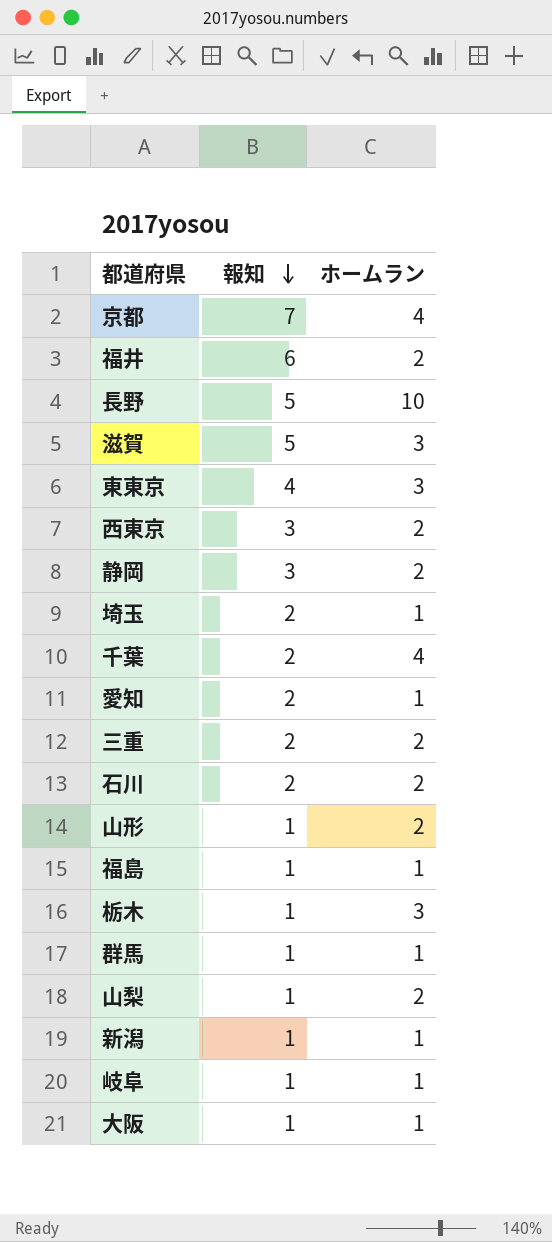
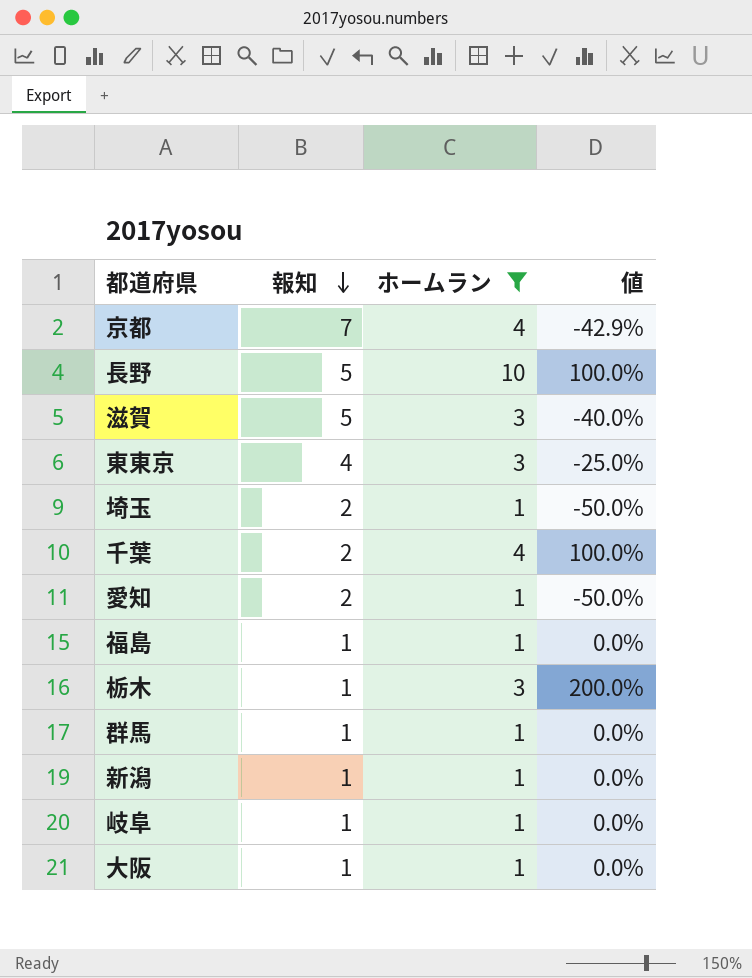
filter: none -> ホームラン != 2
column 値 | formula: none -> ([ホームラン] - [報知]) / [報知]

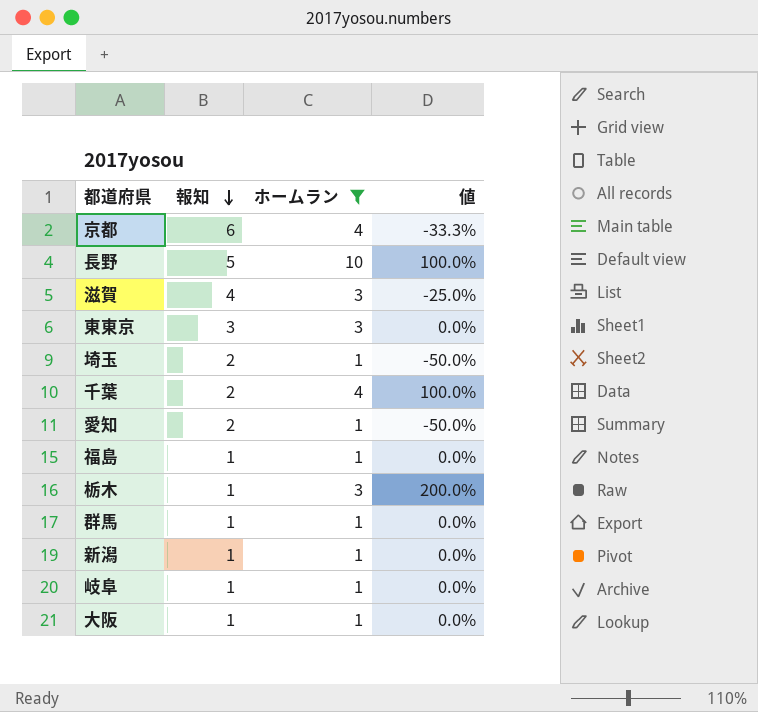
京都 | 報知: 7 -> 6
京都 | 値: -42.9% -> -33.3%
滋賀 | 報知: 5 -> 4
滋賀 | 値: -40.0% -> -25.0%
東東京 | 報知: 4 -> 3
東東京 | 値: -25.0% -> 0.0%

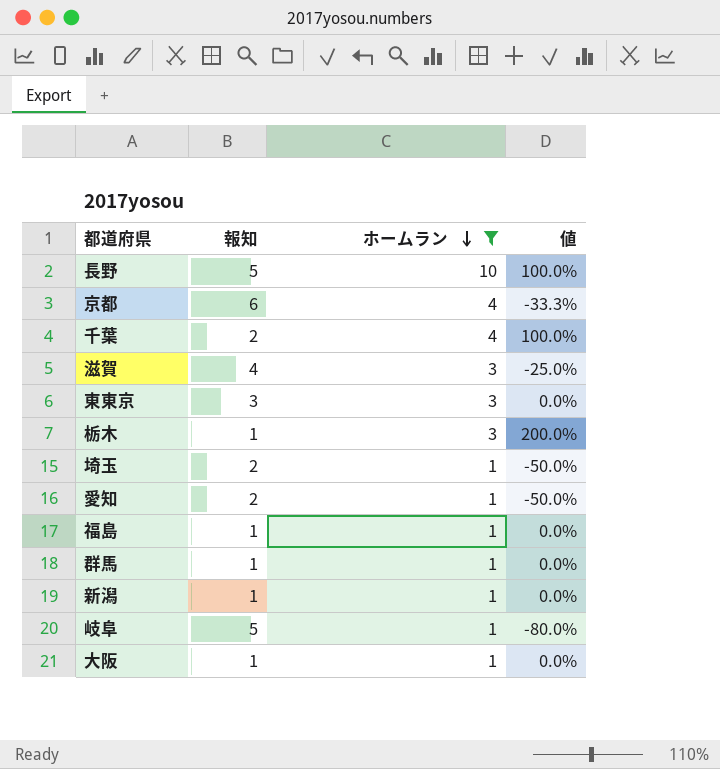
row order: 報知 descending -> ホームラン descending
岐阜 | 報知: 1 -> 5
岐阜 | 値: 0.0% -> -80.0%

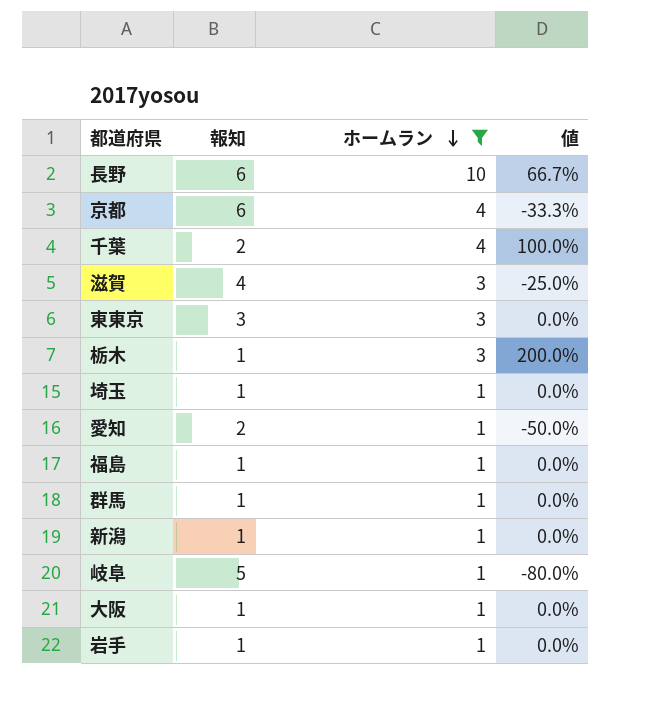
長野 | 報知: 5 -> 6
長野 | 値: 100.0% -> 66.7%
埼玉 | 報知: 2 -> 1
埼玉 | 値: -50.0% -> 0.0%
row 岩手: none -> 1 | 1 | 0.0%

